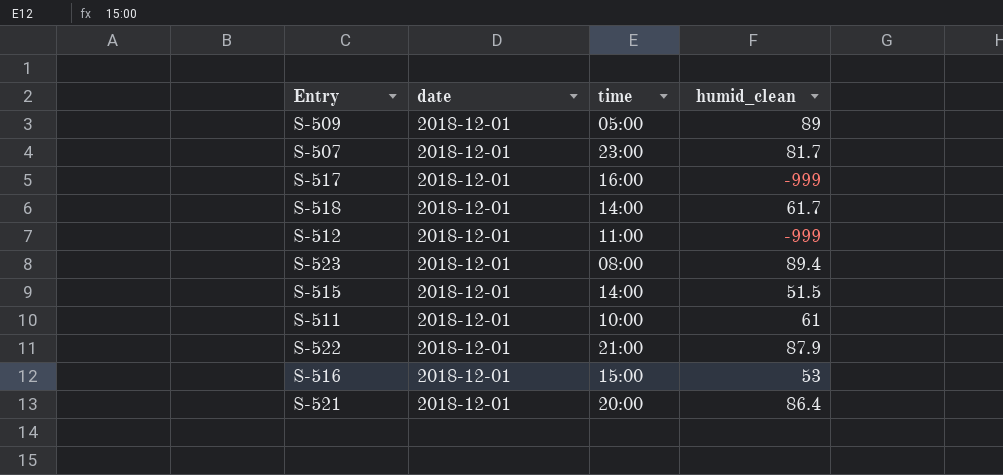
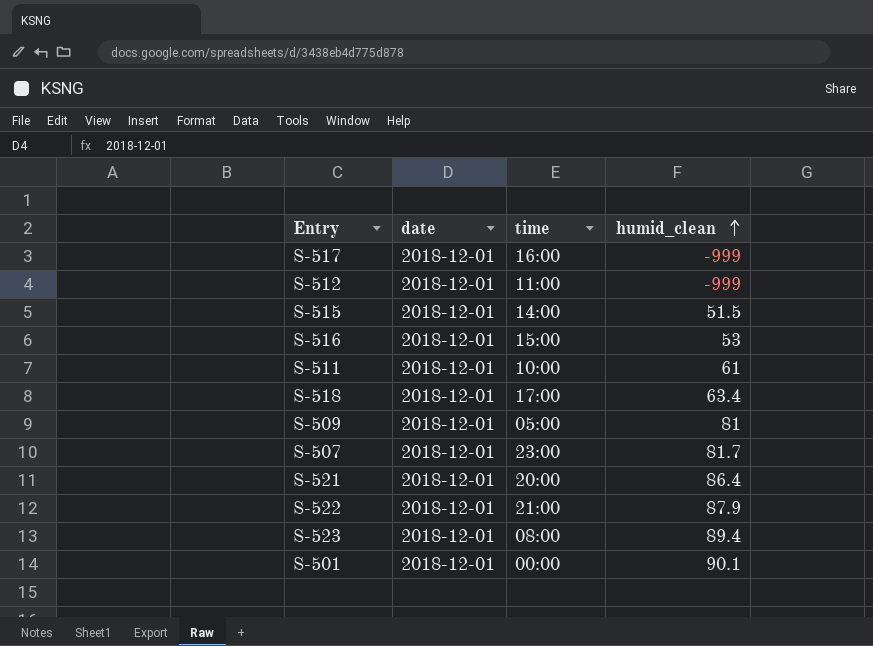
row order: none -> humid_clean ascending
S-518 | time: 14:00 -> 17:00
S-518 | humid_clean: 61.7 -> 63.4
S-509 | humid_clean: 89 -> 81
row S-501: none -> 2018-12-01 | 00:00 | 90.1

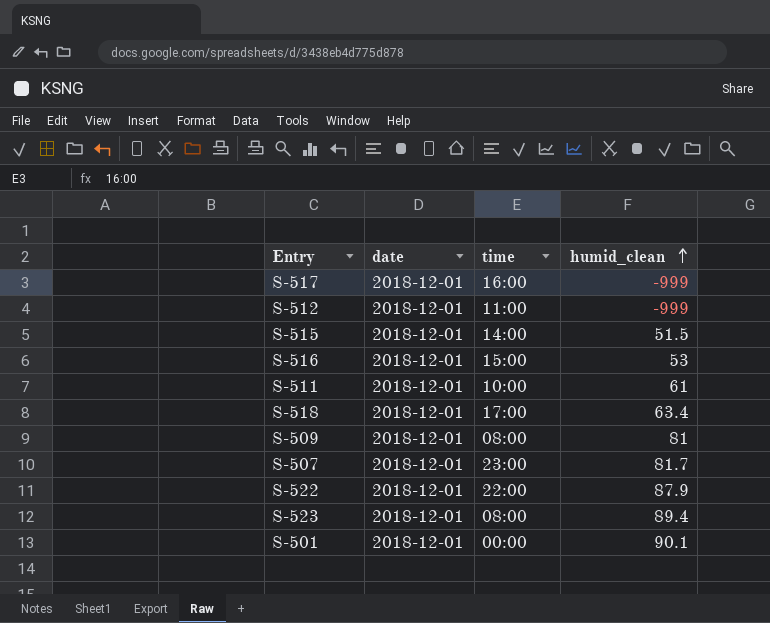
row S-521: 2018-12-01 | 20:00 | 86.4 -> none
S-509 | time: 05:00 -> 08:00
S-522 | time: 21:00 -> 22:00

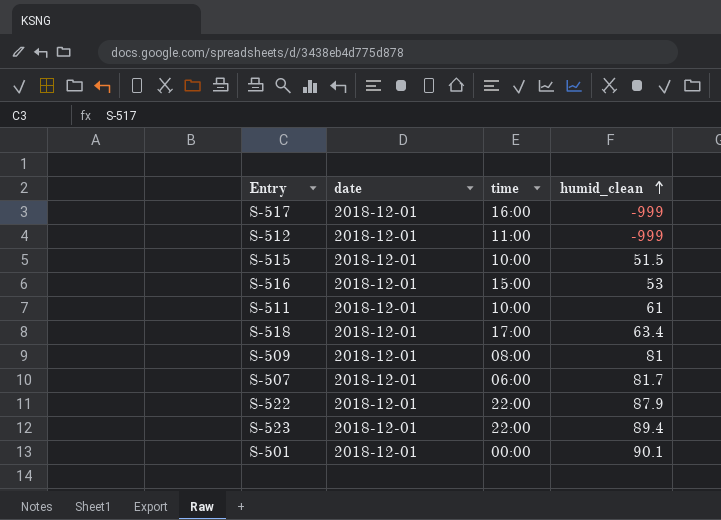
S-515 | time: 14:00 -> 10:00
S-507 | time: 23:00 -> 06:00
S-523 | time: 08:00 -> 22:00

